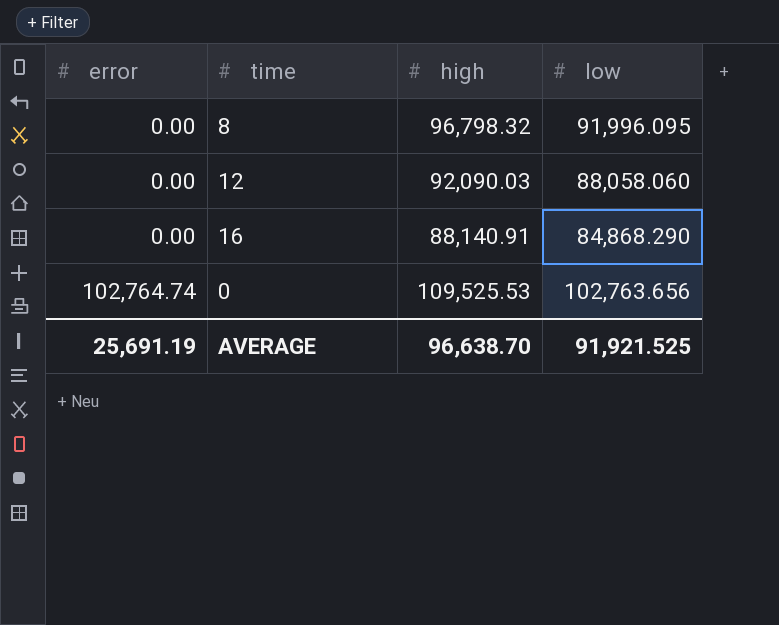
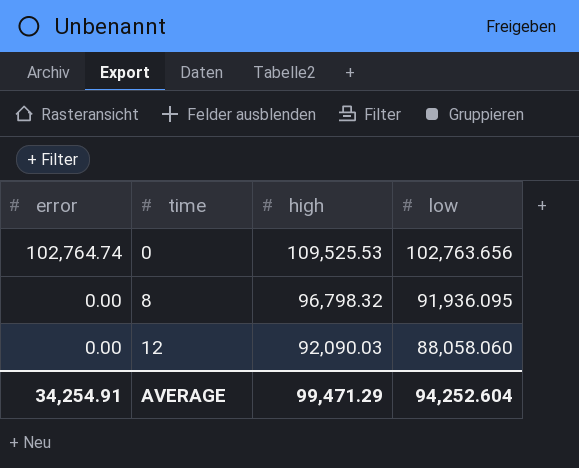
row order: error ascending -> error descending
row 16: 0.00 | 88,140.91 | 84,868.290 -> none
8 | low: 91,996.095 -> 91,936.095
AVERAGE | error: 25,691.19 -> 34,254.91
AVERAGE | high: 96,638.70 -> 99,471.29
AVERAGE | low: 91,921.525 -> 94,252.604

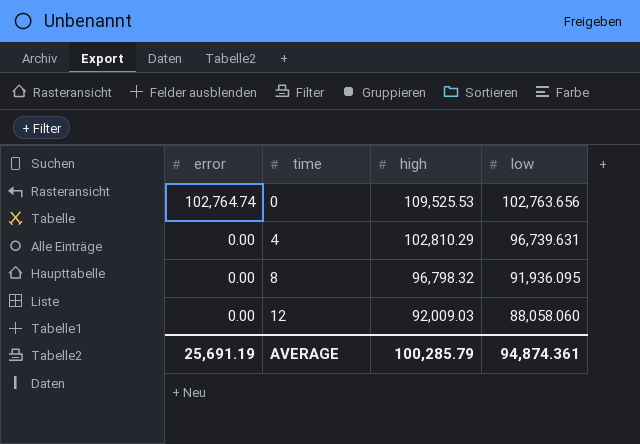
row 4: none -> 0.00 | 102,810.29 | 96,739.631
12 | high: 92,090.03 -> 92,009.03
AVERAGE | error: 34,254.91 -> 25,691.19
AVERAGE | high: 99,471.29 -> 100,285.79
AVERAGE | low: 94,252.604 -> 94,874.361

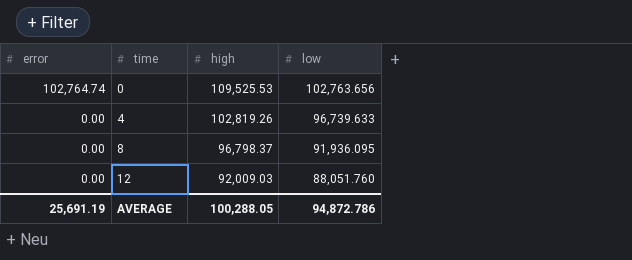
4 | high: 102,810.29 -> 102,819.26
4 | low: 96,739.631 -> 96,739.633
8 | high: 96,798.32 -> 96,798.37
12 | low: 88,058.060 -> 88,051.760
AVERAGE | high: 100,285.79 -> 100,288.05
AVERAGE | low: 94,874.361 -> 94,872.786

